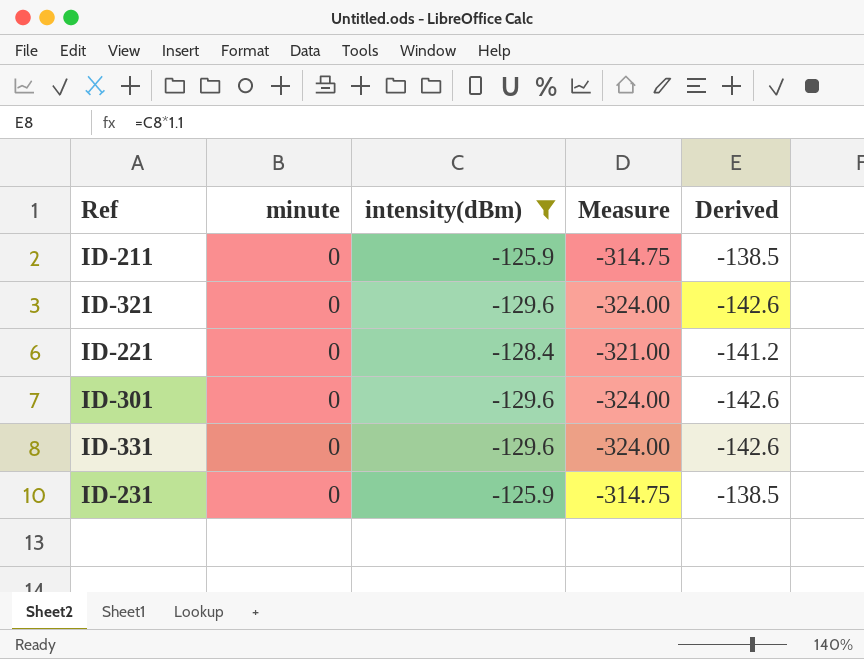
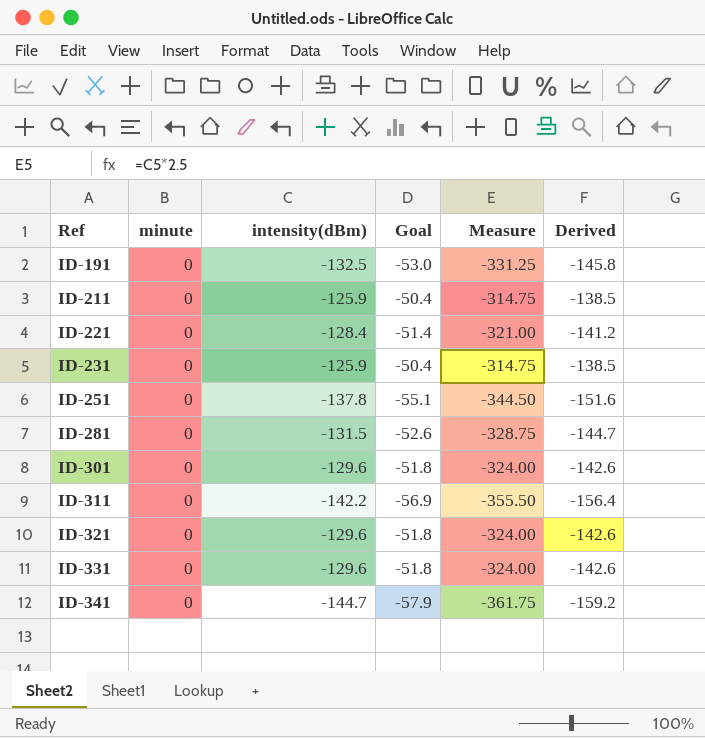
filter: intensity(dBm) >= -129.6 -> none
row order: none -> Ref ascending
column Goal | formula: none -> [intensity(dBm)] * 0.4

